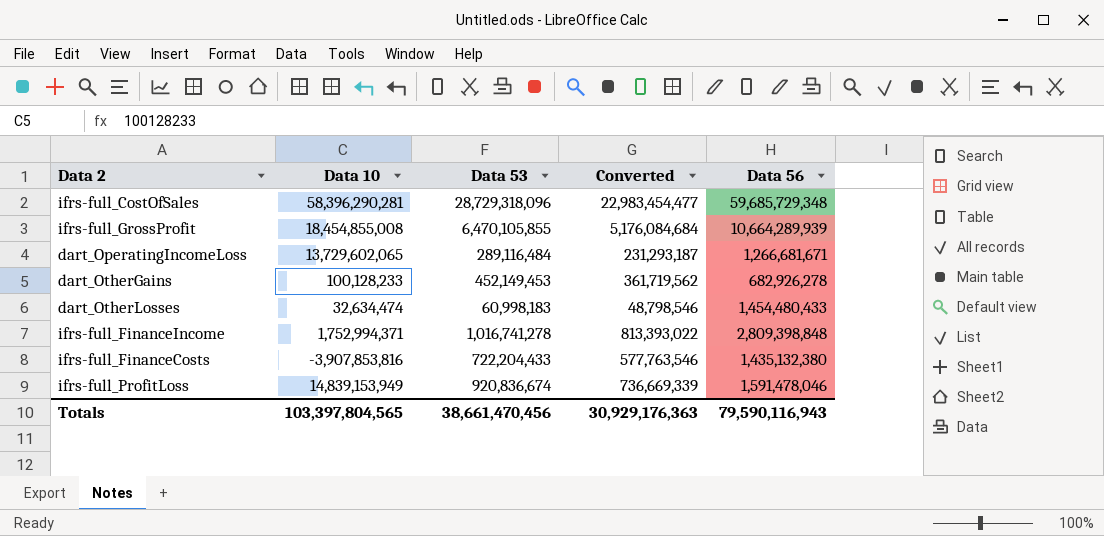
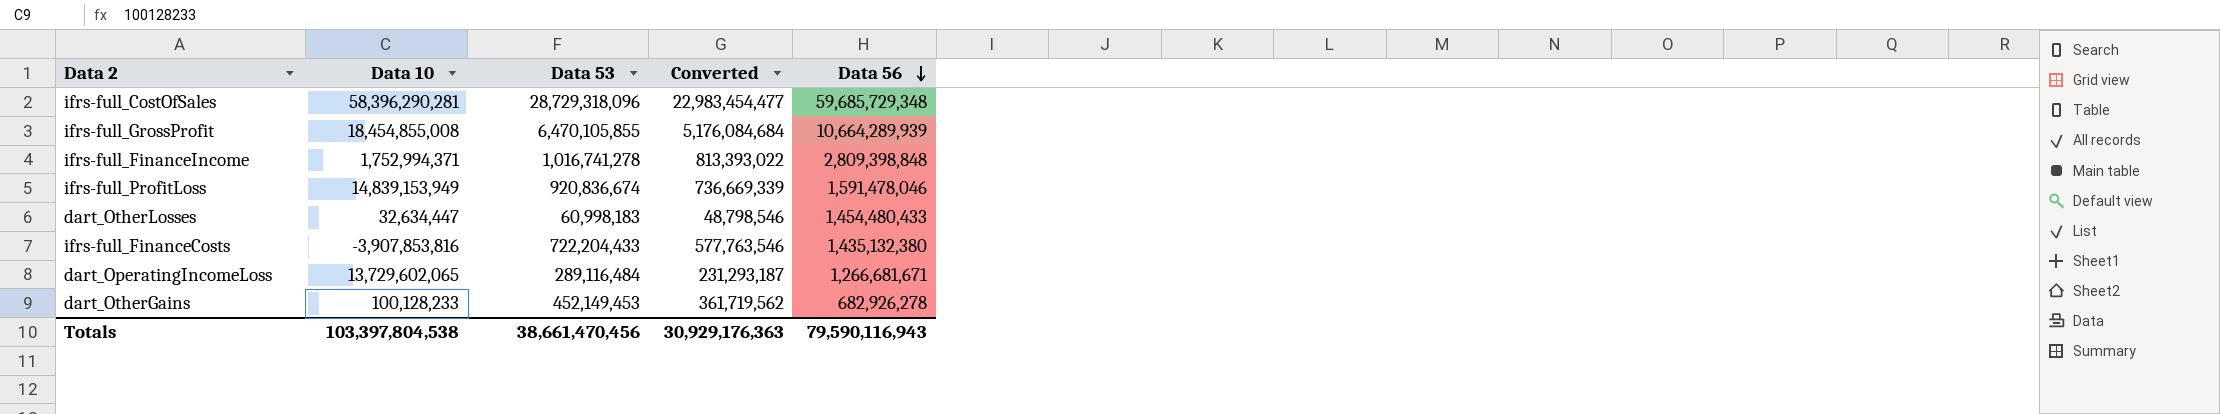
row order: none -> Data 56 descending
dart_OtherLosses | Data 10: 32,634,474 -> 32,634,447
Totals | Data 10: 103,397,804,565 -> 103,397,804,538

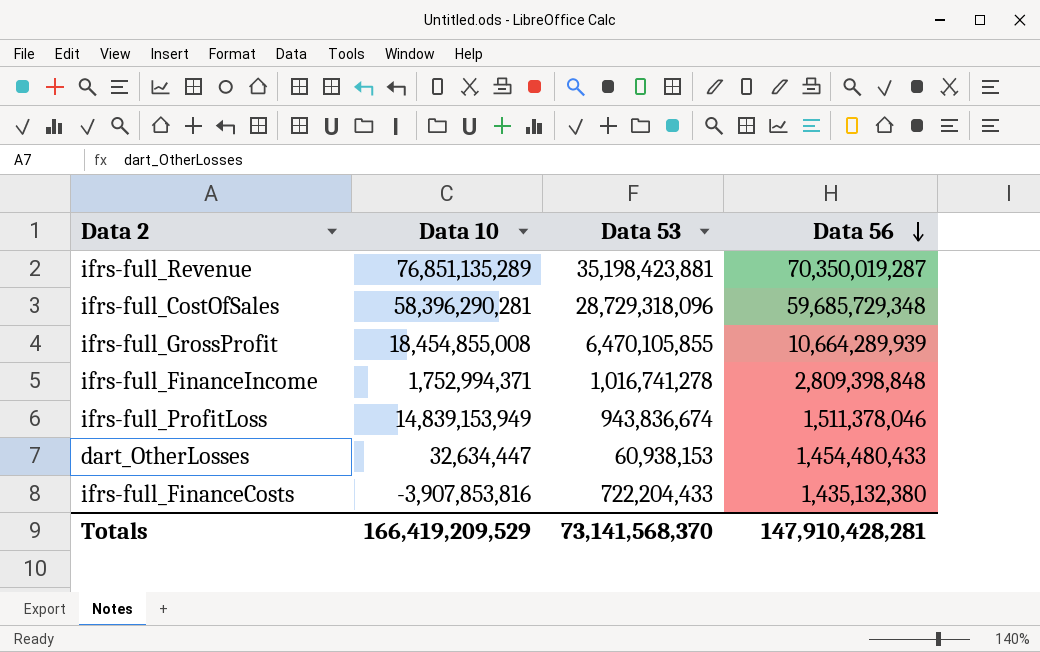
column Converted | formula: [Data 53] * 0.8 -> none
row dart_OperatingIncomeLoss: 13,729,602,065 | 289,116,484 | 231,293,187 | 1,266,681,671 -> none
row dart_OtherGains: 100,128,233 | 452,149,453 | 361,719,562 | 682,926,278 -> none
row ifrs-full_Revenue: none -> 76,851,135,289 | 35,198,423,881 | 70,350,019,287
ifrs-full_ProfitLoss | Data 53: 920,836,674 -> 943,836,674
ifrs-full_ProfitLoss | Data 56: 1,591,478,046 -> 1,511,378,046
dart_OtherLosses | Data 53: 60,998,183 -> 60,938,153
Totals | Data 10: 103,397,804,538 -> 166,419,209,529
Totals | Data 53: 38,661,470,456 -> 73,141,568,370
Totals | Data 56: 79,590,116,943 -> 147,910,428,281

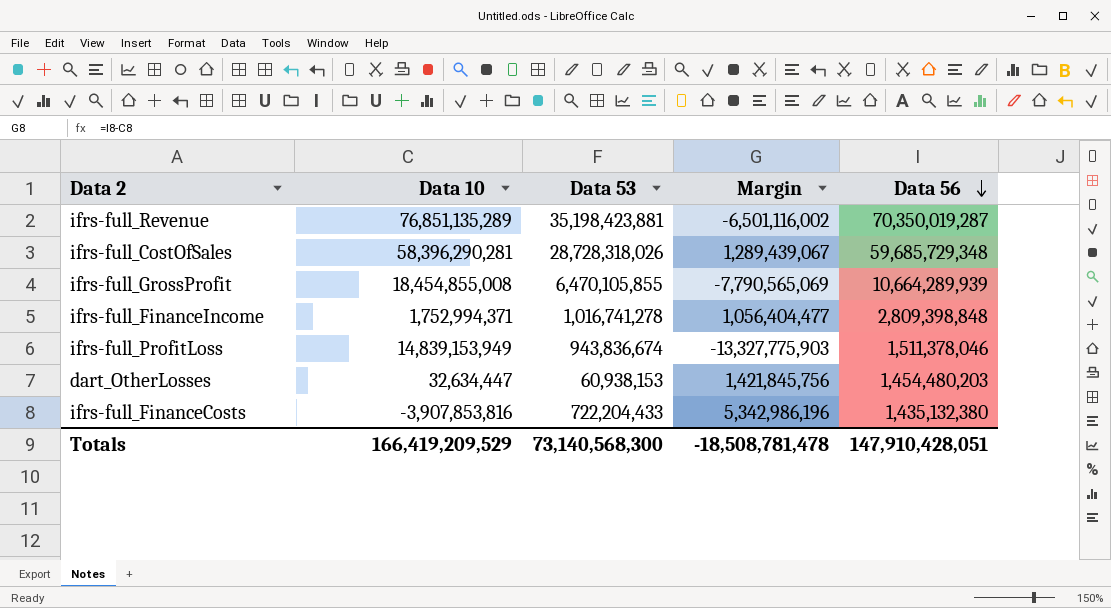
column Margin | formula: none -> [Data 56] - [Data 10]
ifrs-full_CostOfSales | Data 53: 28,729,318,096 -> 28,728,318,026
dart_OtherLosses | Data 56: 1,454,480,433 -> 1,454,480,203
Totals | Data 53: 73,141,568,370 -> 73,140,568,300
Totals | Data 56: 147,910,428,281 -> 147,910,428,051

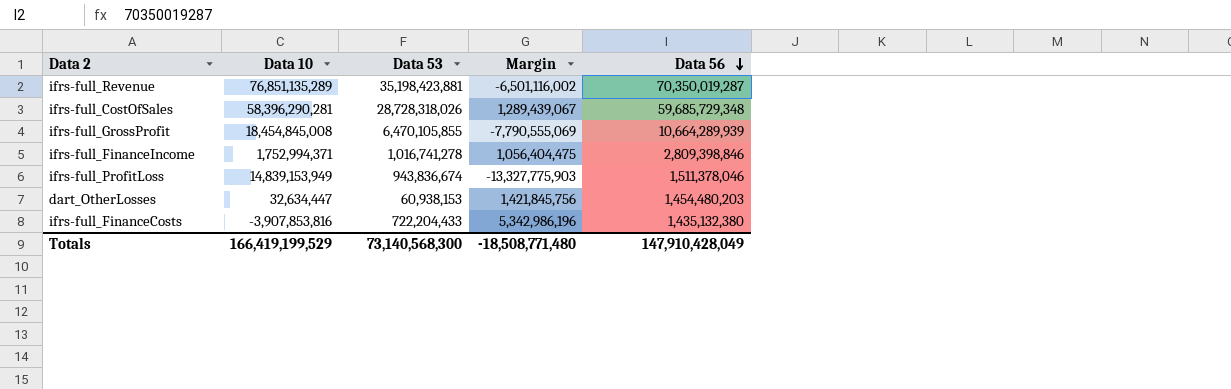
ifrs-full_GrossProfit | Data 10: 18,454,855,008 -> 18,454,845,008
ifrs-full_GrossProfit | Margin: -7,790,565,069 -> -7,790,555,069
ifrs-full_FinanceIncome | Margin: 1,056,404,477 -> 1,056,404,475
ifrs-full_FinanceIncome | Data 56: 2,809,398,848 -> 2,809,398,846
Totals | Data 10: 166,419,209,529 -> 166,419,199,529
Totals | Margin: -18,508,781,478 -> -18,508,771,480
Totals | Data 56: 147,910,428,051 -> 147,910,428,049

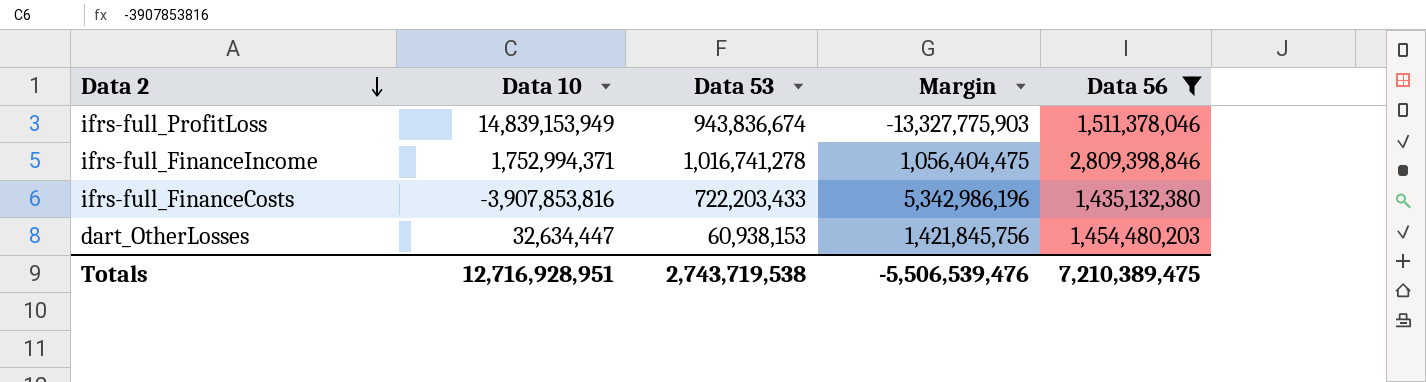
filter: none -> Data 56 <= 2,809,398,846
row order: Data 56 descending -> Data 2 descending
ifrs-full_FinanceCosts | Data 53: 722,204,433 -> 722,203,433
Totals | Data 10: 166,419,199,529 -> 12,716,928,951
Totals | Data 53: 73,140,568,300 -> 2,743,719,538
Totals | Margin: -18,508,771,480 -> -5,506,539,476
Totals | Data 56: 147,910,428,049 -> 7,210,389,475

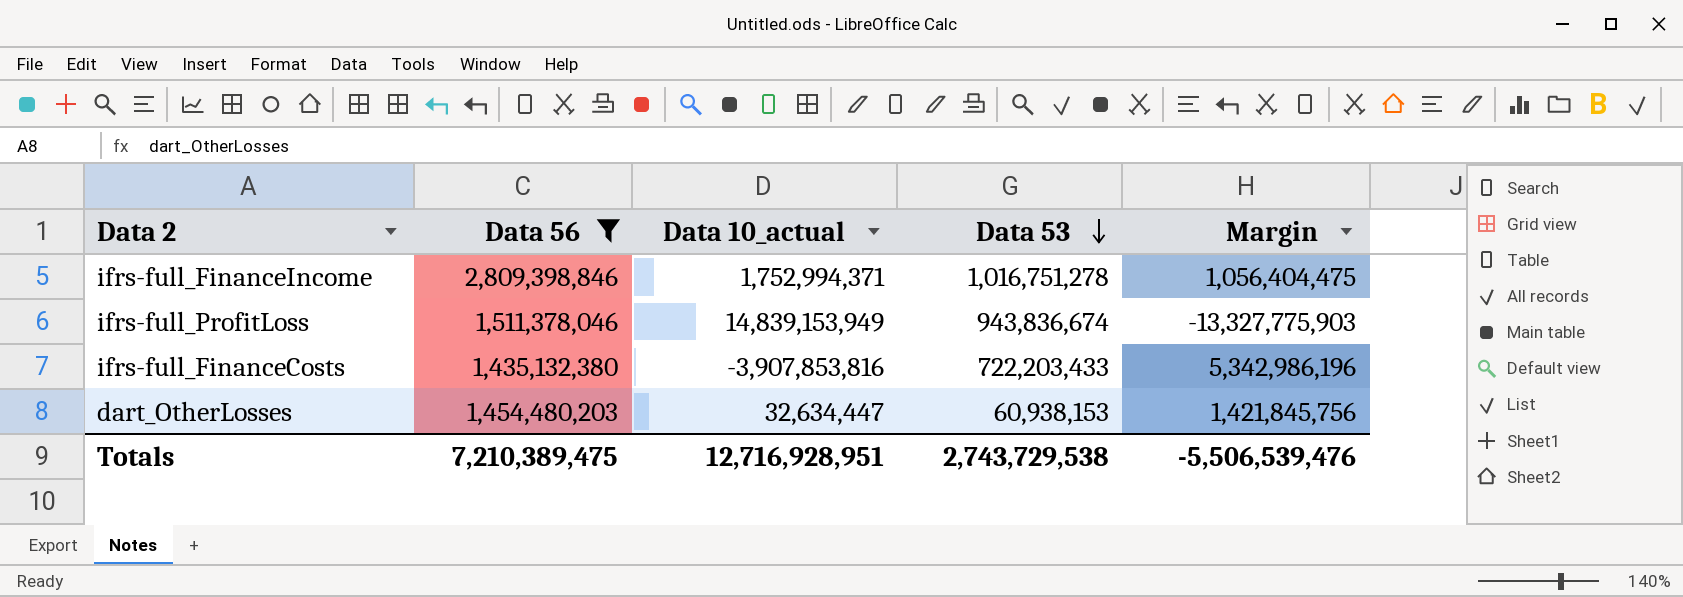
row order: Data 2 descending -> Data 53 descending
column Data 56 | position: 5 -> 2
column name: Data 10 -> Data 10_actual
ifrs-full_FinanceIncome | Data 53: 1,016,741,278 -> 1,016,751,278
Totals | Data 53: 2,743,719,538 -> 2,743,729,538

